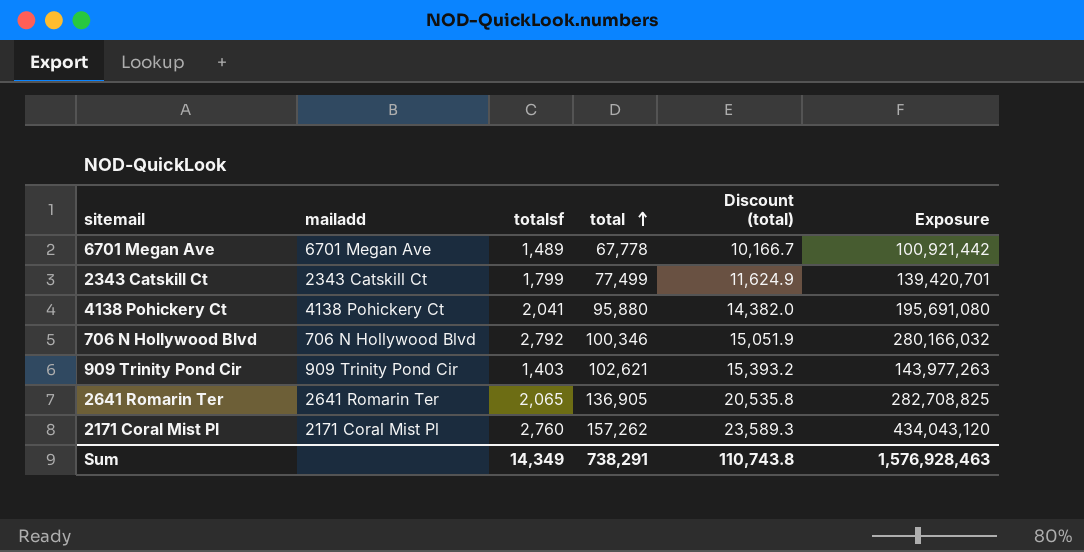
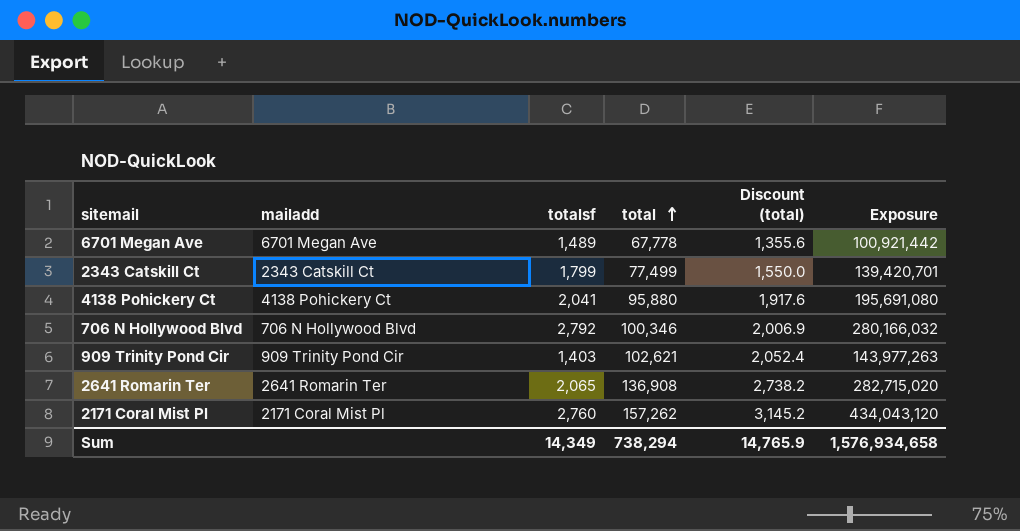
column Discount (total) | formula: [total] * 0.15 -> [total] * 0.02
2641 Romarin Ter | total: 136,905 -> 136,908
2641 Romarin Ter | Exposure: 282,708,825 -> 282,715,020
Sum | total: 738,291 -> 738,294
Sum | Discount (total): 110,743.8 -> 14,765.9
Sum | Exposure: 1,576,928,463 -> 1,576,934,658

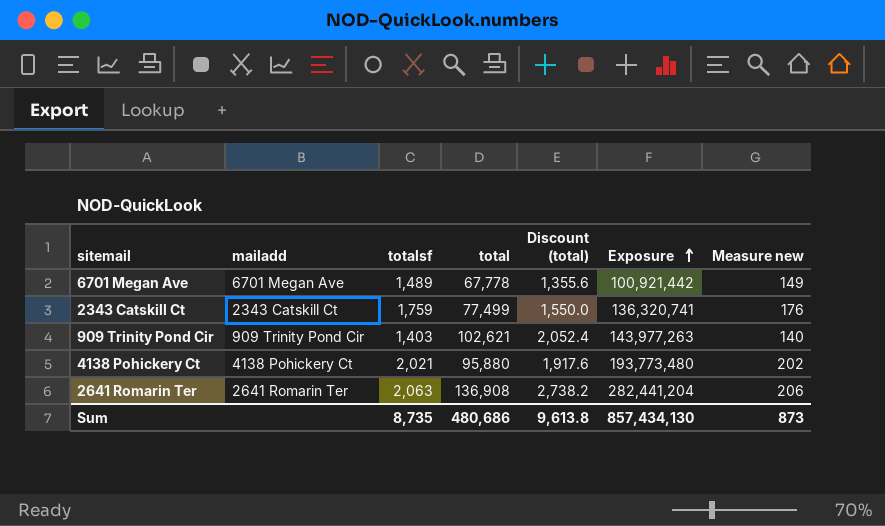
row order: total ascending -> Exposure ascending
column Measure new | formula: none -> [totalsf] * 0.1
row 706 N Hollywood Blvd: 706 N Hollywood Blvd | 2,792 | 100,346 | 2,006.9 | 280,166,032 -> none
row 2171 Coral Mist Pl: 2171 Coral Mist Pl | 2,760 | 157,262 | 3,145.2 | 434,043,120 -> none
2343 Catskill Ct | totalsf: 1,799 -> 1,759
2343 Catskill Ct | Exposure: 139,420,701 -> 136,320,741
4138 Pohickery Ct | totalsf: 2,041 -> 2,021
4138 Pohickery Ct | Exposure: 195,691,080 -> 193,773,480
2641 Romarin Ter | totalsf: 2,065 -> 2,063
2641 Romarin Ter | Exposure: 282,715,020 -> 282,441,204
Sum | totalsf: 14,349 -> 8,735
Sum | total: 738,294 -> 480,686
Sum | Discount (total): 14,765.9 -> 9,613.8
Sum | Exposure: 1,576,934,658 -> 857,434,130

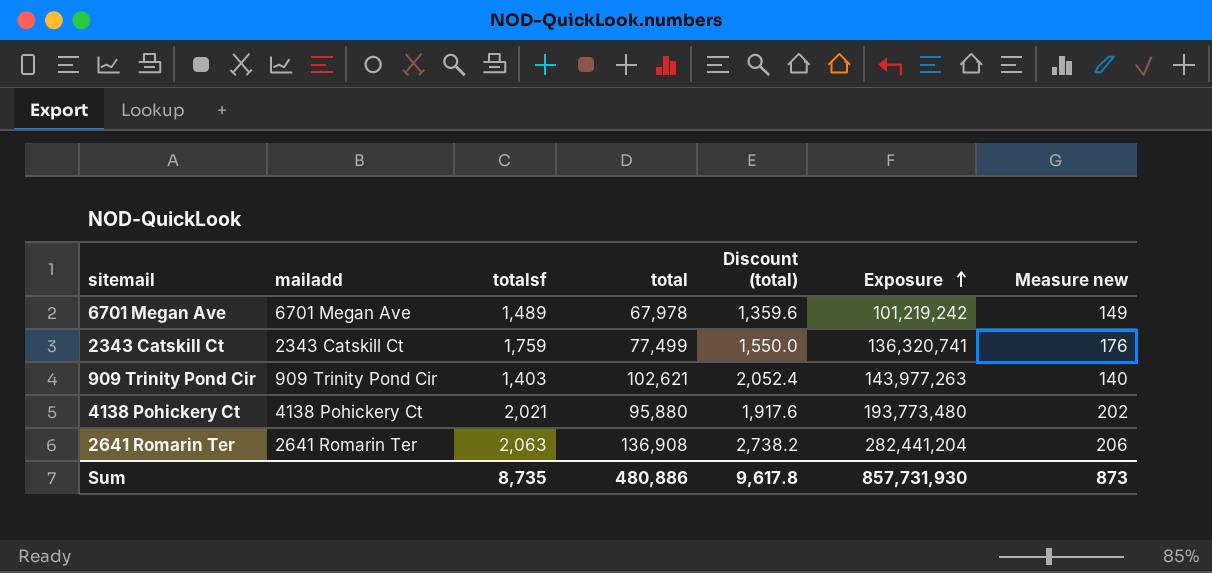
6701 Megan Ave | total: 67,778 -> 67,978
6701 Megan Ave | Discount (total): 1,355.6 -> 1,359.6
6701 Megan Ave | Exposure: 100,921,442 -> 101,219,242
Sum | total: 480,686 -> 480,886
Sum | Discount (total): 9,613.8 -> 9,617.8
Sum | Exposure: 857,434,130 -> 857,731,930

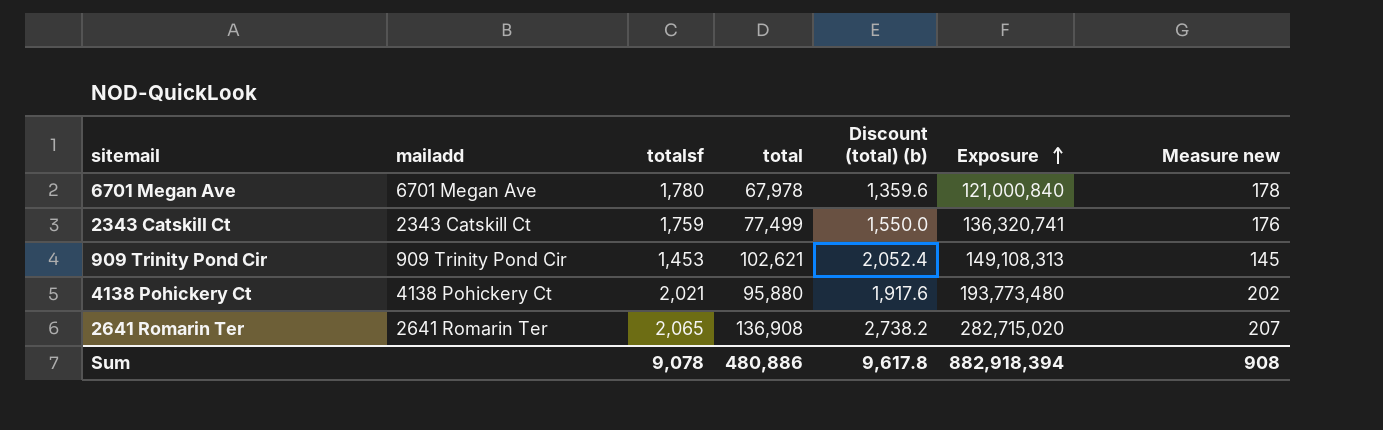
column name: Discount (total) -> Discount (total) (b)
6701 Megan Ave | totalsf: 1,489 -> 1,780
6701 Megan Ave | Exposure: 101,219,242 -> 121,000,840
6701 Megan Ave | Measure new: 149 -> 178
909 Trinity Pond Cir | totalsf: 1,403 -> 1,453
909 Trinity Pond Cir | Exposure: 143,977,263 -> 149,108,313
909 Trinity Pond Cir | Measure new: 140 -> 145
2641 Romarin Ter | totalsf: 2,063 -> 2,065
2641 Romarin Ter | Exposure: 282,441,204 -> 282,715,020
2641 Romarin Ter | Measure new: 206 -> 207
Sum | totalsf: 8,735 -> 9,078
Sum | Exposure: 857,731,930 -> 882,918,394
Sum | Measure new: 873 -> 908

